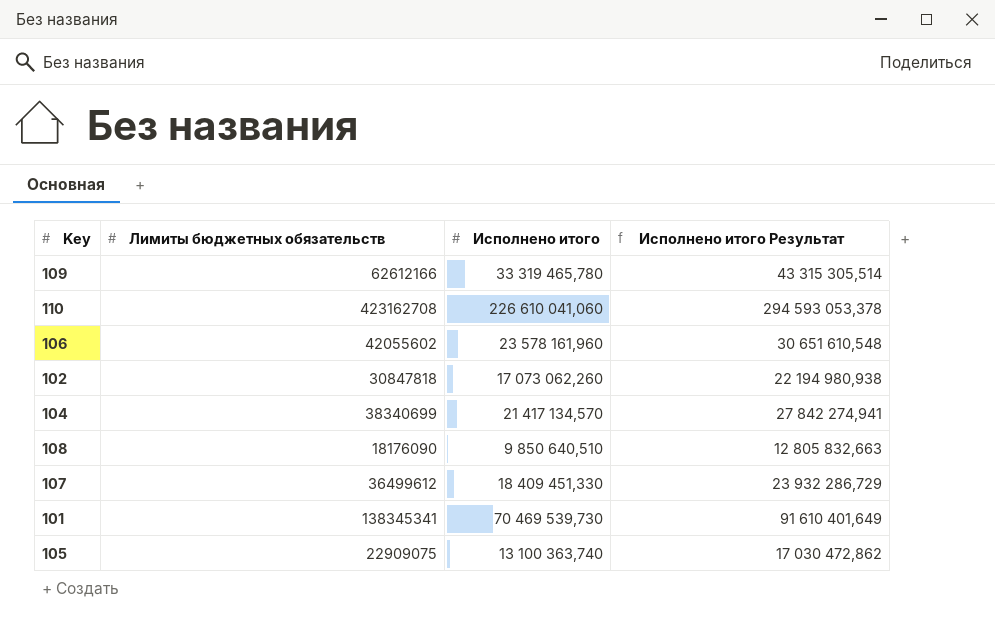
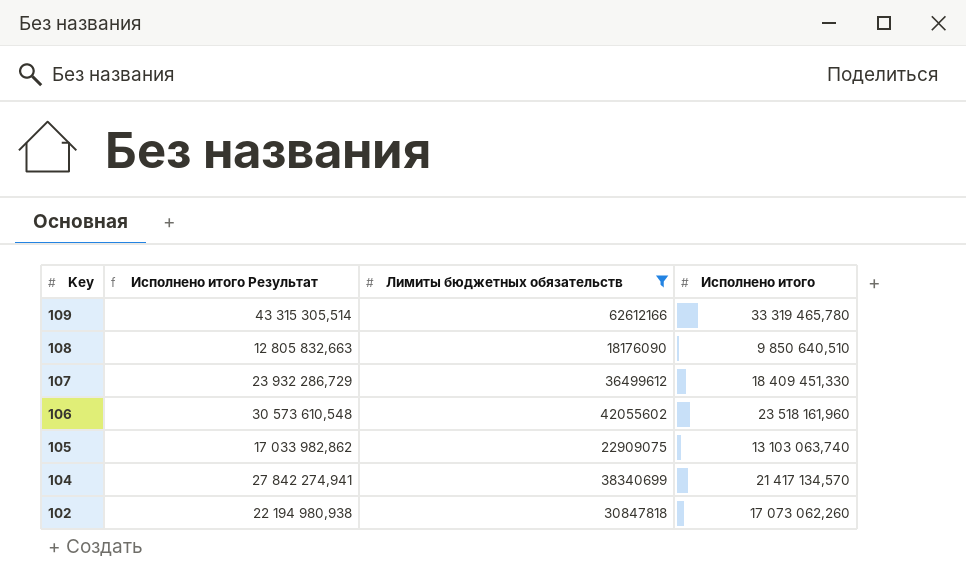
filter: none -> Лимиты бюджетных обязательств <= 62612166
row order: none -> Key descending
column Исполнено итого Результат | position: 4 -> 2
106 | Исполнено итого Результат: 30 651 610,548 -> 30 573 610,548
106 | Исполнено итого: 23 578 161,960 -> 23 518 161,960
105 | Исполнено итого Результат: 17 030 472,862 -> 17 033 982,862
105 | Исполнено итого: 13 100 363,740 -> 13 103 063,740

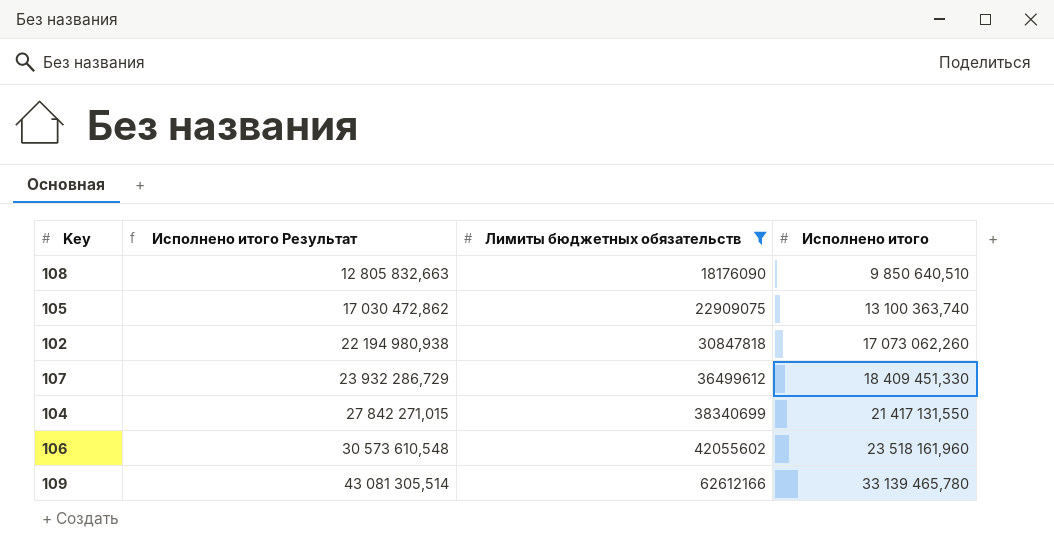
row order: Key descending -> Исполнено итого Результат ascending
105 | Исполнено итого Результат: 17 033 982,862 -> 17 030 472,862
105 | Исполнено итого: 13 103 063,740 -> 13 100 363,740
104 | Исполнено итого Результат: 27 842 274,941 -> 27 842 271,015
104 | Исполнено итого: 21 417 134,570 -> 21 417 131,550
109 | Исполнено итого Результат: 43 315 305,514 -> 43 081 305,514
109 | Исполнено итого: 33 319 465,780 -> 33 139 465,780

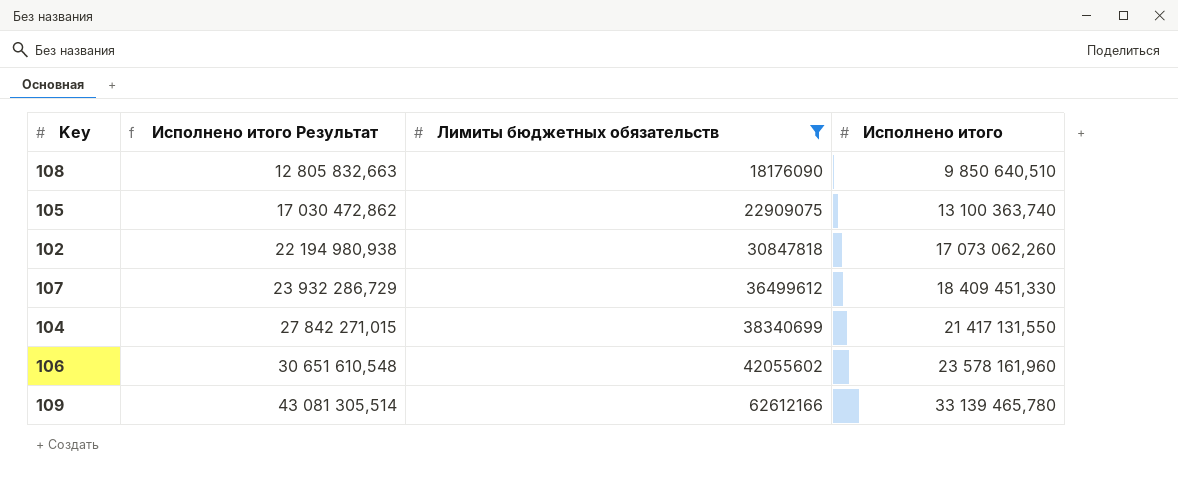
106 | Исполнено итого Результат: 30 573 610,548 -> 30 651 610,548
106 | Исполнено итого: 23 518 161,960 -> 23 578 161,960

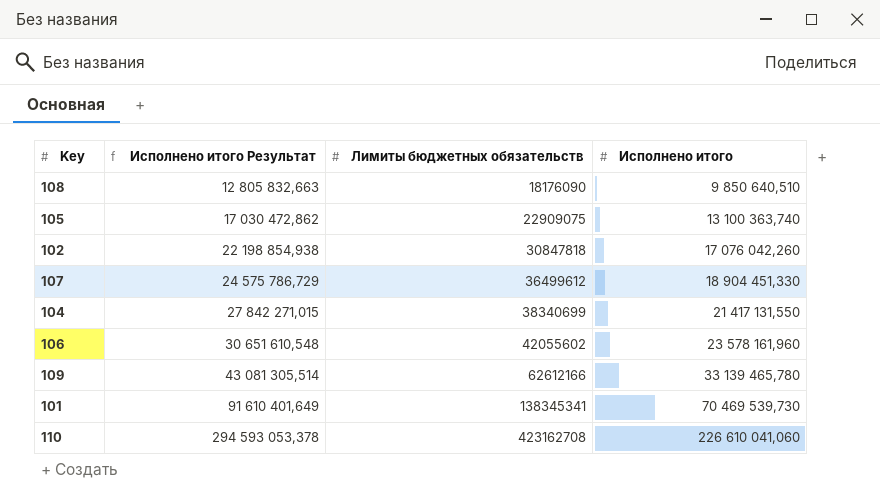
filter: Лимиты бюджетных обязательств <= 62612166 -> none
102 | Исполнено итого Результат: 22 194 980,938 -> 22 198 854,938
102 | Исполнено итого: 17 073 062,260 -> 17 076 042,260
107 | Исполнено итого Результат: 23 932 286,729 -> 24 575 786,729
107 | Исполнено итого: 18 409 451,330 -> 18 904 451,330

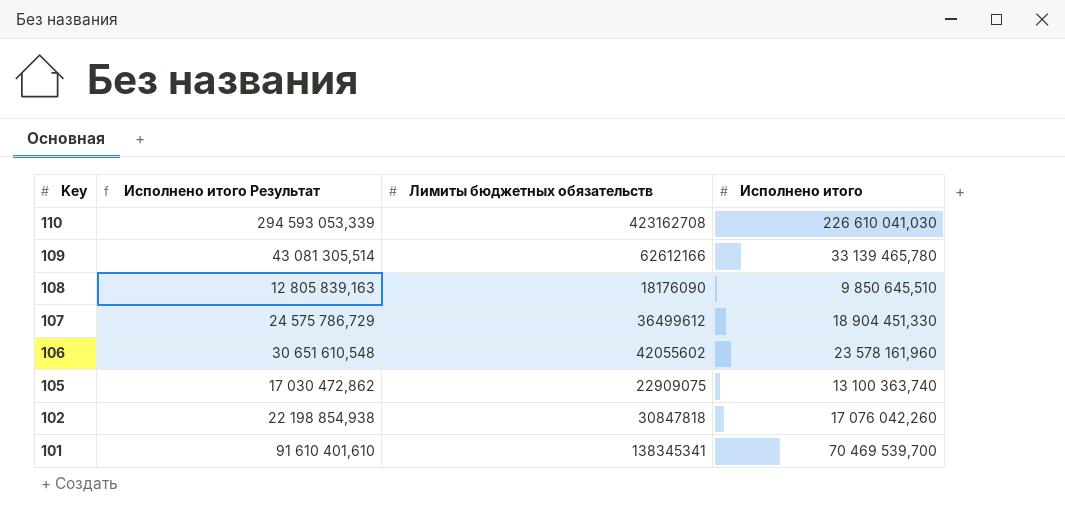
row order: Исполнено итого Результат ascending -> Key descending
row 104: 27 842 271,015 | 38340699 | 21 417 131,550 -> none
110 | Исполнено итого Результат: 294 593 053,378 -> 294 593 053,339
110 | Исполнено итого: 226 610 041,060 -> 226 610 041,030
108 | Исполнено итого Результат: 12 805 832,663 -> 12 805 839,163
108 | Исполнено итого: 9 850 640,510 -> 9 850 645,510
101 | Исполнено итого Результат: 91 610 401,649 -> 91 610 401,610
101 | Исполнено итого: 70 469 539,730 -> 70 469 539,700

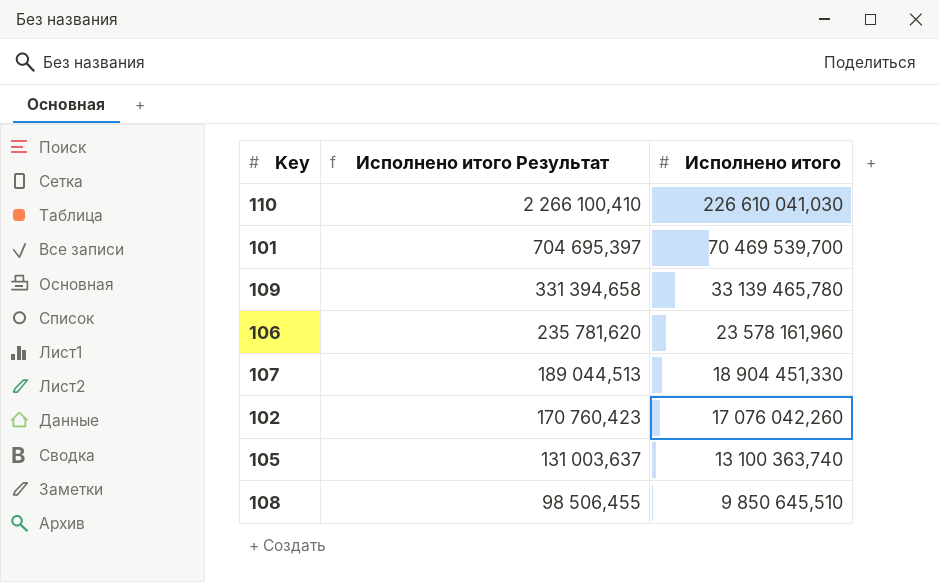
row order: Key descending -> Исполнено итого Результат descending
column Лимиты бюджетных обязательств | position: 3 -> none
column Исполнено итого Результат | formula: [Исполнено итого] * 1,3 -> [Исполнено итого] * 0,01

